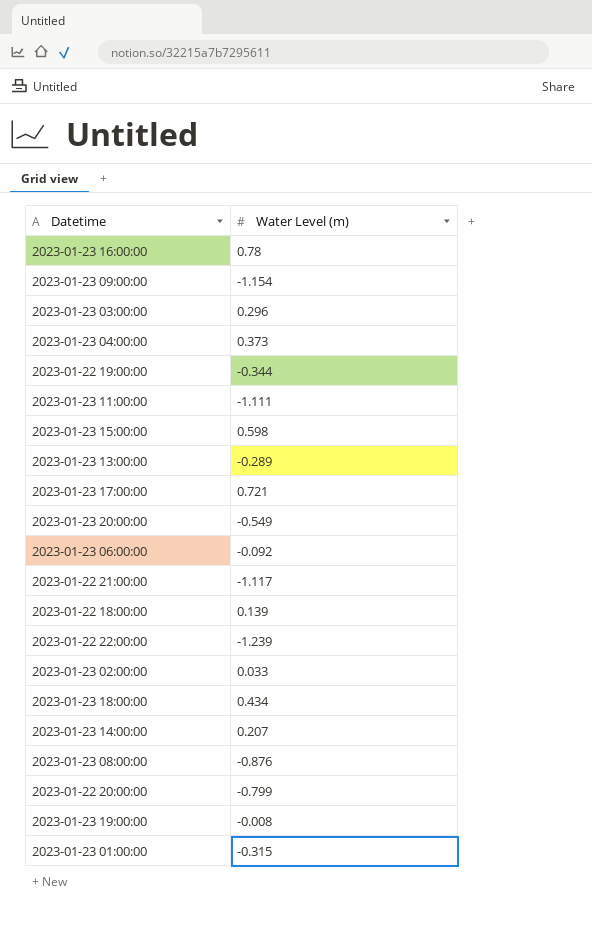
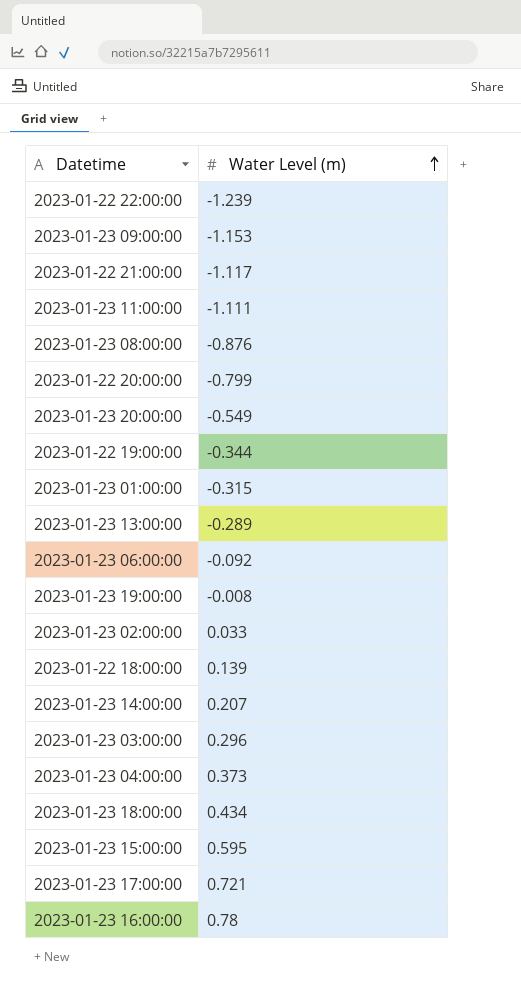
row order: none -> Water Level (m) ascending
2023-01-23 09:00:00 | Water Level (m): -1.154 -> -1.153
2023-01-23 15:00:00 | Water Level (m): 0.598 -> 0.595

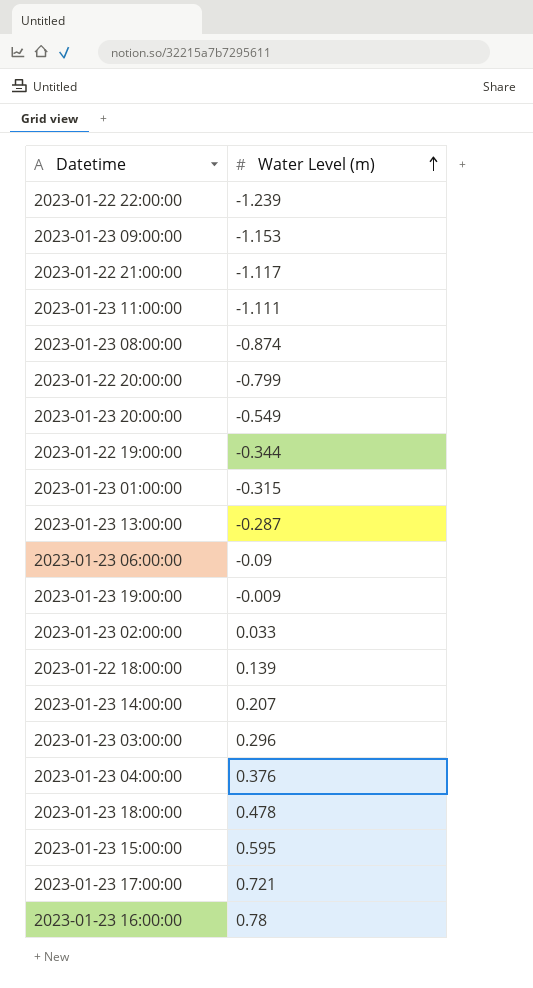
2023-01-23 08:00:00 | Water Level (m): -0.876 -> -0.874
2023-01-23 13:00:00 | Water Level (m): -0.289 -> -0.287
2023-01-23 06:00:00 | Water Level (m): -0.092 -> -0.09
2023-01-23 19:00:00 | Water Level (m): -0.008 -> -0.009
2023-01-23 04:00:00 | Water Level (m): 0.373 -> 0.376
2023-01-23 18:00:00 | Water Level (m): 0.434 -> 0.478

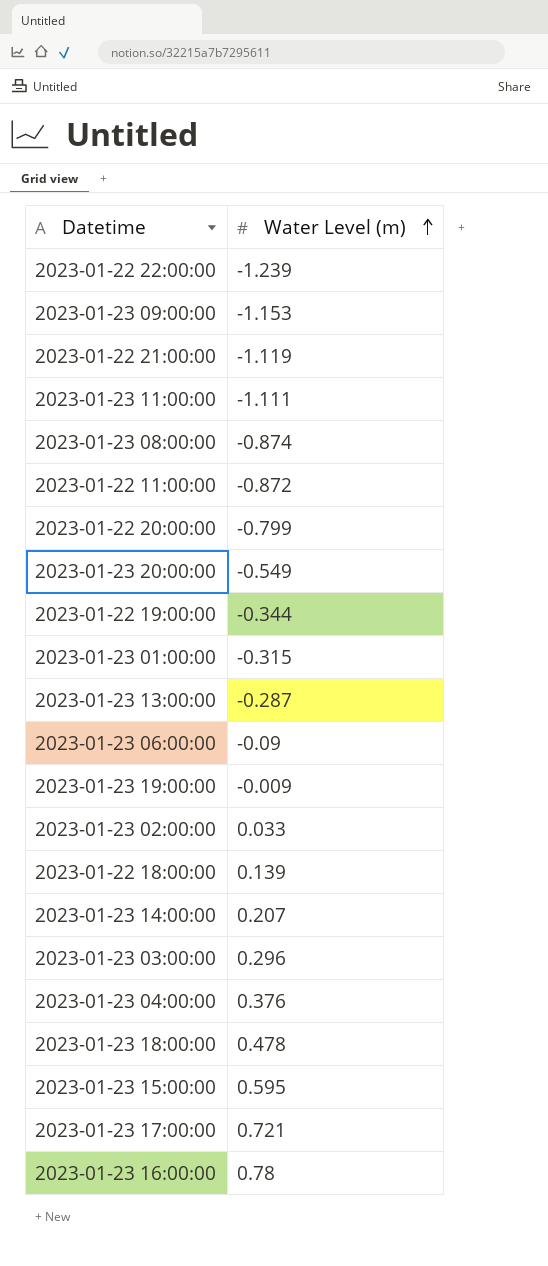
2023-01-22 21:00:00 | Water Level (m): -1.117 -> -1.119
row 2023-01-22 11:00:00: none -> -0.872

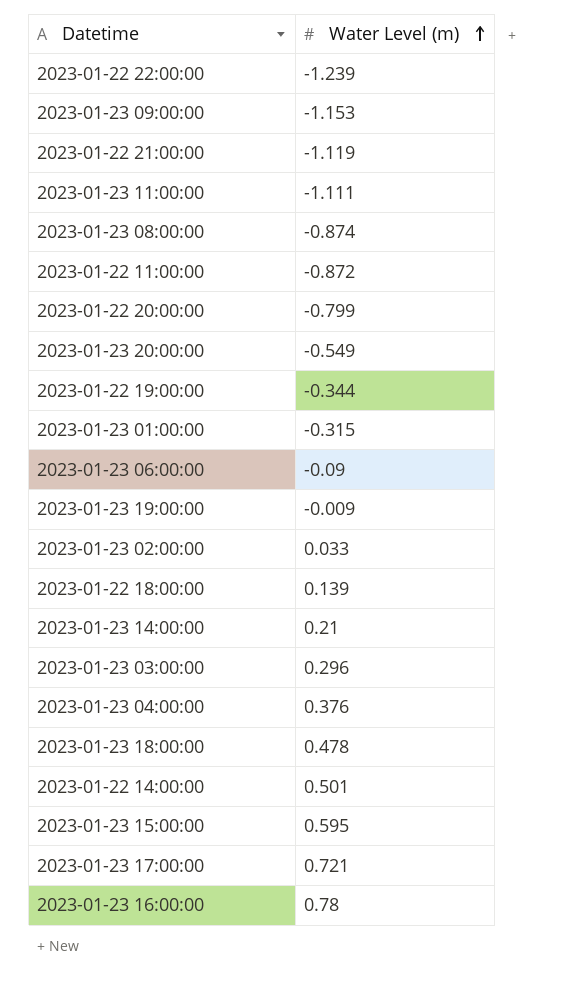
row 2023-01-23 13:00:00: -0.287 -> none
2023-01-23 14:00:00 | Water Level (m): 0.207 -> 0.21
row 2023-01-22 14:00:00: none -> 0.501

